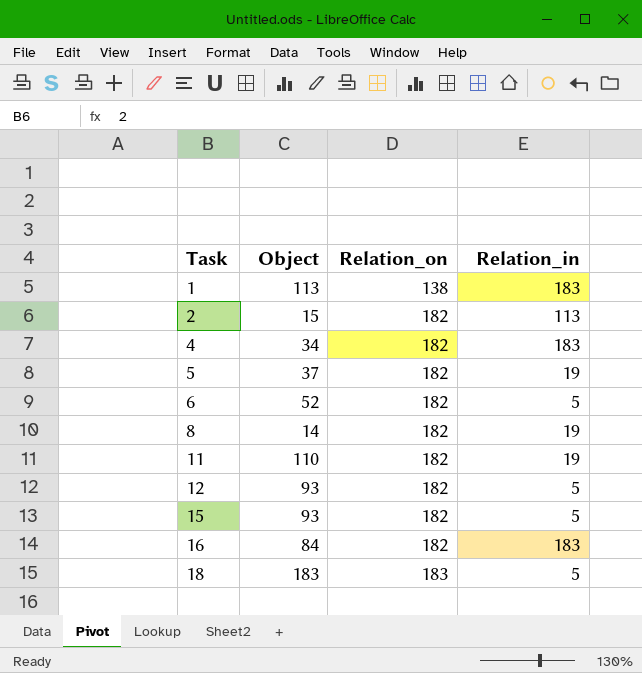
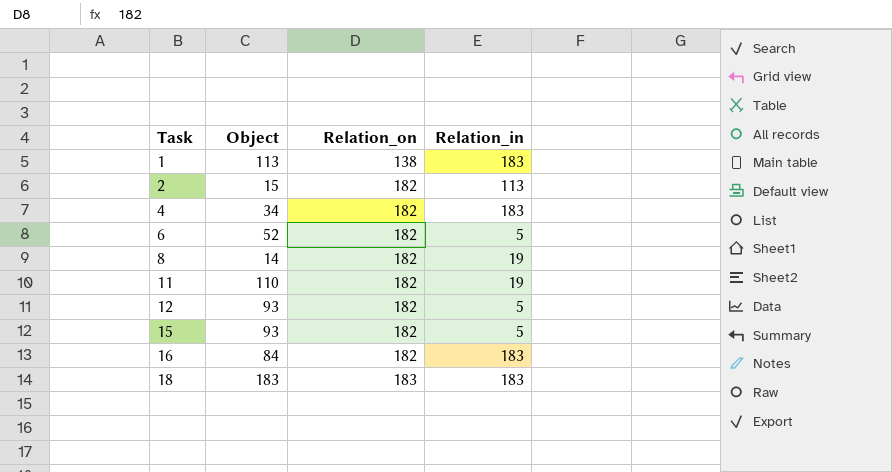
row 5: 37 | 182 | 19 -> none
18 | Relation_in: 5 -> 183

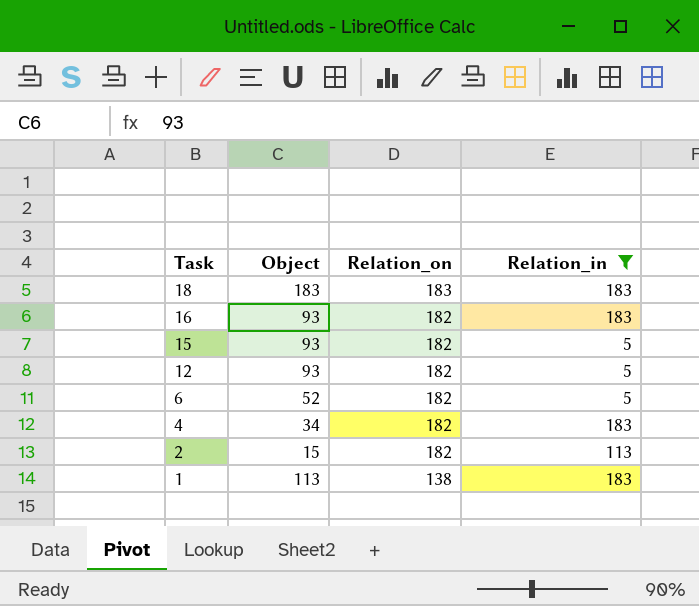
filter: none -> Relation_in != 19
row order: Task ascending -> Task descending
16 | Object: 84 -> 93

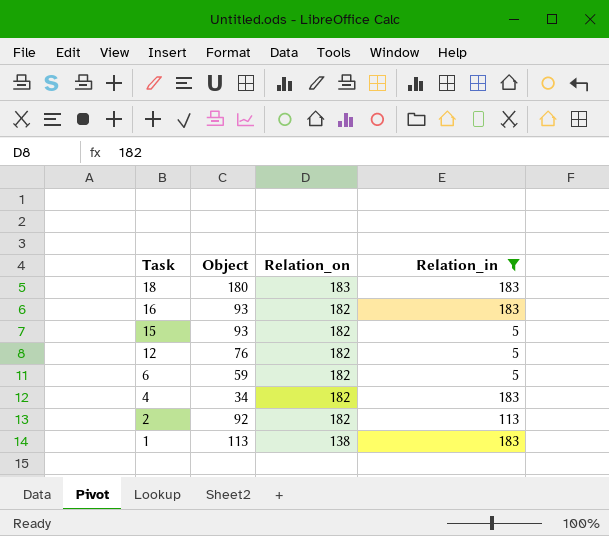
18 | Object: 183 -> 180
12 | Object: 93 -> 76
6 | Object: 52 -> 59
2 | Object: 15 -> 92

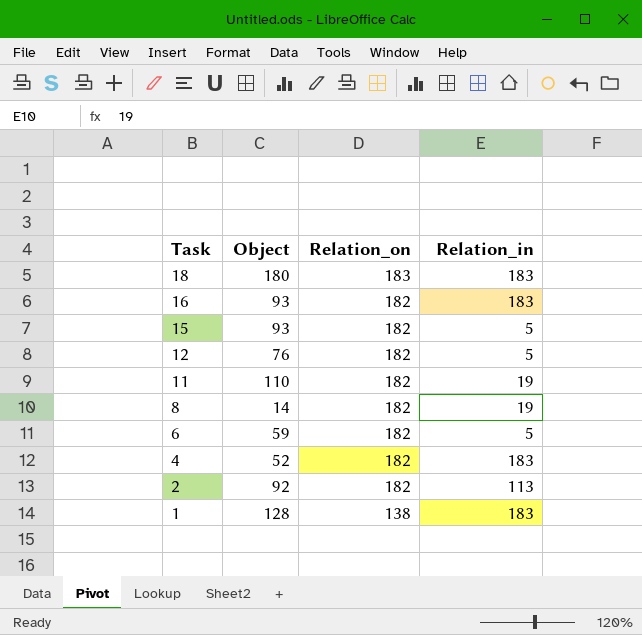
filter: Relation_in != 19 -> none
4 | Object: 34 -> 52
1 | Object: 113 -> 128

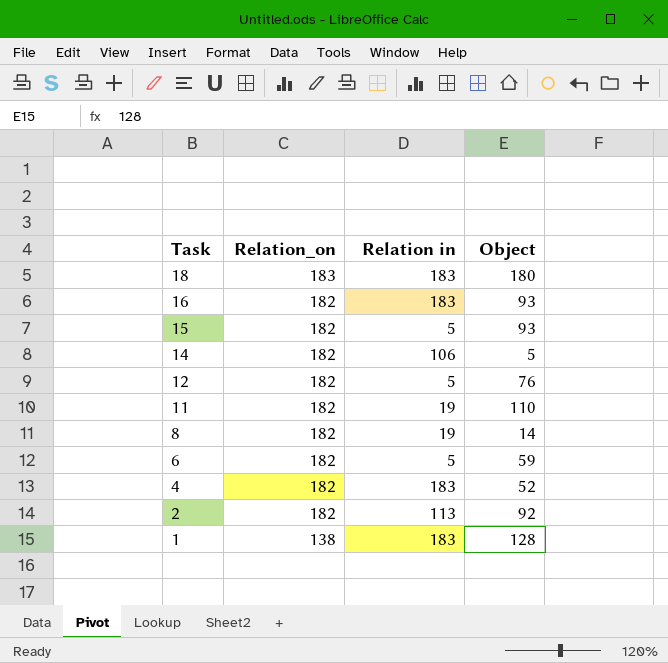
column name: Relation_in -> Relation in
column Object | position: 2 -> 4
row 14: none -> 182 | 106 | 5

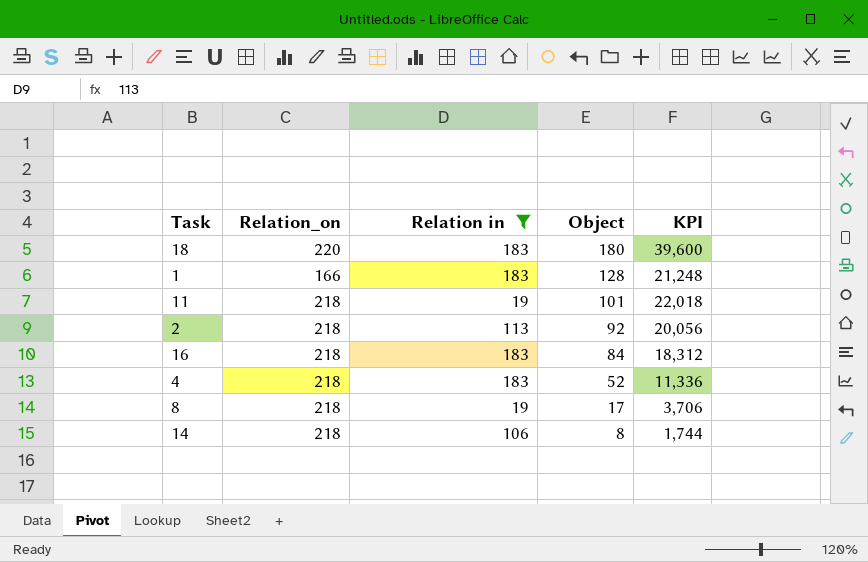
filter: none -> Relation in != 5
row order: Task descending -> Object descending
column KPI | formula: none -> [Relation_on] * [Object]
18 | Relation_on: 183 -> 220
1 | Relation_on: 138 -> 166
11 | Relation_on: 182 -> 218
11 | Object: 110 -> 101
2 | Relation_on: 182 -> 218
16 | Relation_on: 182 -> 218
16 | Object: 93 -> 84
4 | Relation_on: 182 -> 218
8 | Relation_on: 182 -> 218
8 | Object: 14 -> 17
14 | Relation_on: 182 -> 218
14 | Object: 5 -> 8

